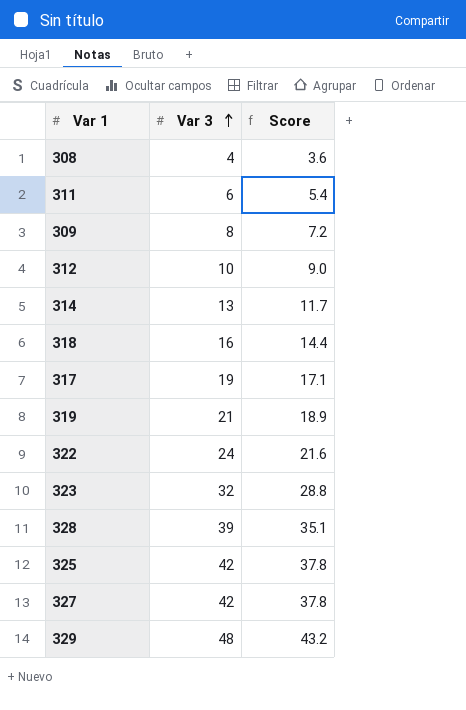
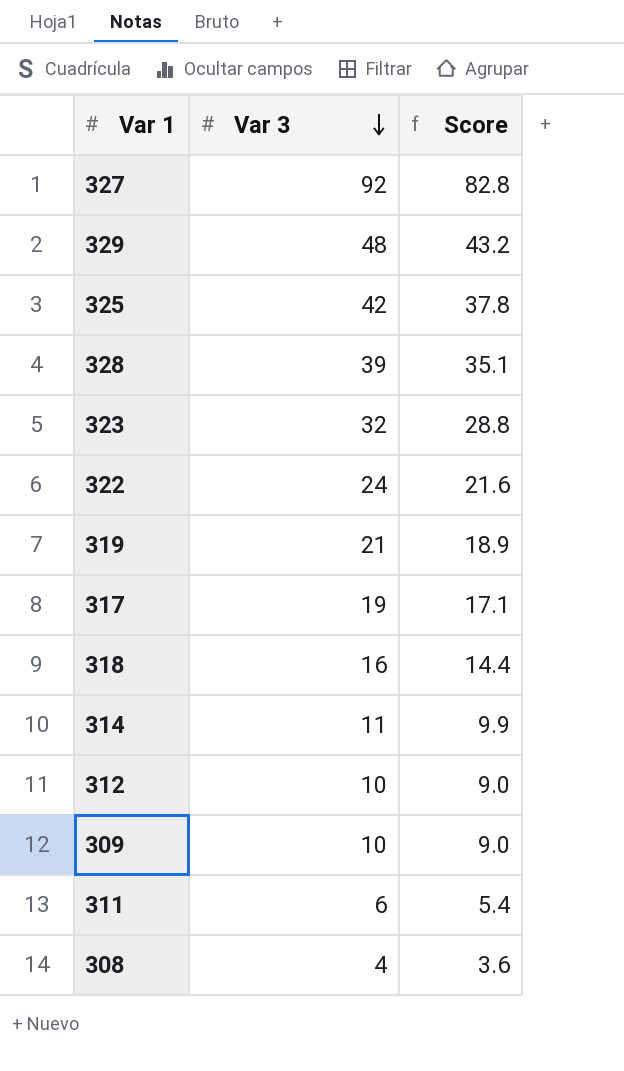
row order: Var 3 ascending -> Var 3 descending
327 | Var 3: 42 -> 92
327 | Score: 37.8 -> 82.8
314 | Var 3: 13 -> 11
314 | Score: 11.7 -> 9.9
309 | Var 3: 8 -> 10
309 | Score: 7.2 -> 9.0

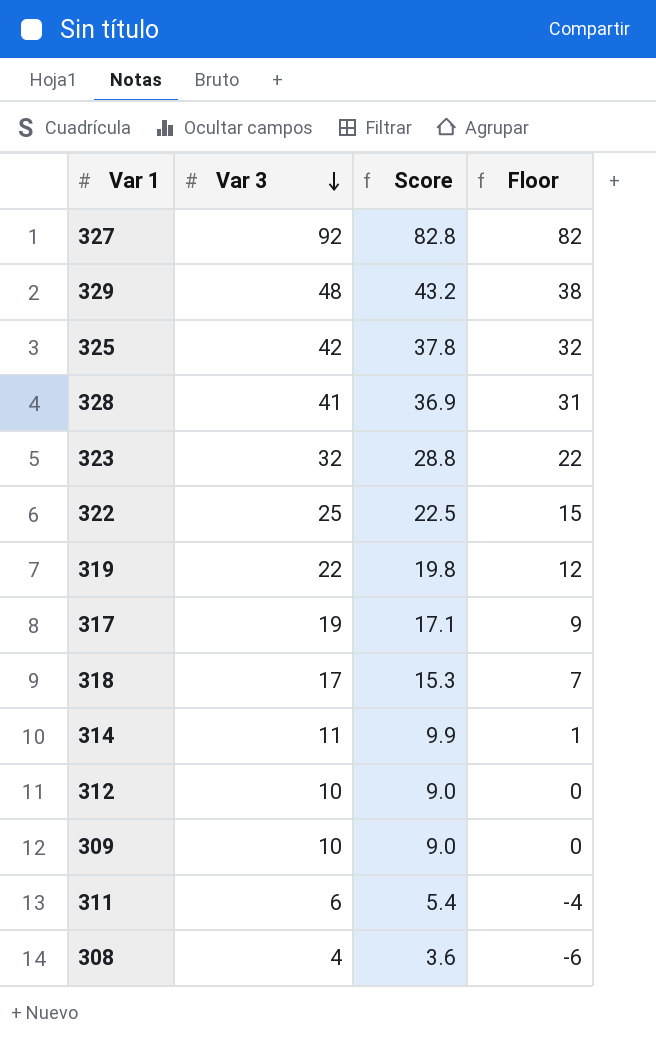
column Floor | formula: none -> [Var 3] - 10
328 | Var 3: 39 -> 41
328 | Score: 35.1 -> 36.9
322 | Var 3: 24 -> 25
322 | Score: 21.6 -> 22.5
319 | Var 3: 21 -> 22
319 | Score: 18.9 -> 19.8
318 | Var 3: 16 -> 17
318 | Score: 14.4 -> 15.3

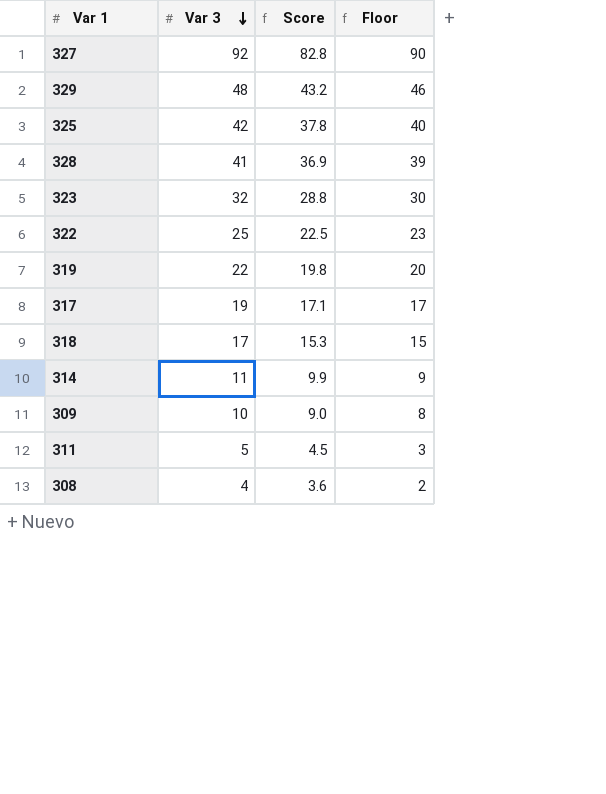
column Floor | formula: [Var 3] - 10 -> [Var 3] - 2
row 312: 10 | 9.0 | 0 -> none
311 | Var 3: 6 -> 5
311 | Score: 5.4 -> 4.5

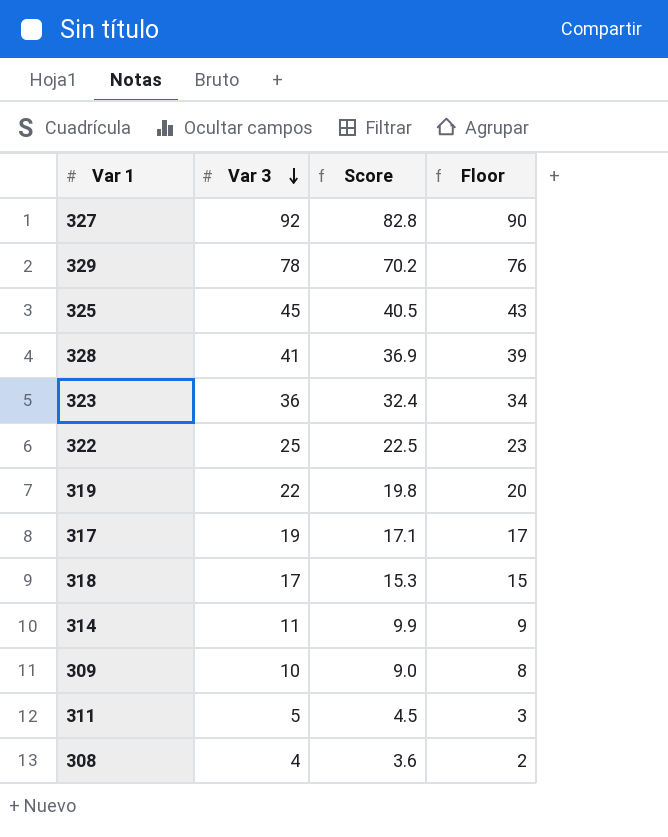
329 | Var 3: 48 -> 78
329 | Score: 43.2 -> 70.2
329 | Floor: 46 -> 76
325 | Var 3: 42 -> 45
325 | Score: 37.8 -> 40.5
325 | Floor: 40 -> 43
323 | Var 3: 32 -> 36
323 | Score: 28.8 -> 32.4
323 | Floor: 30 -> 34

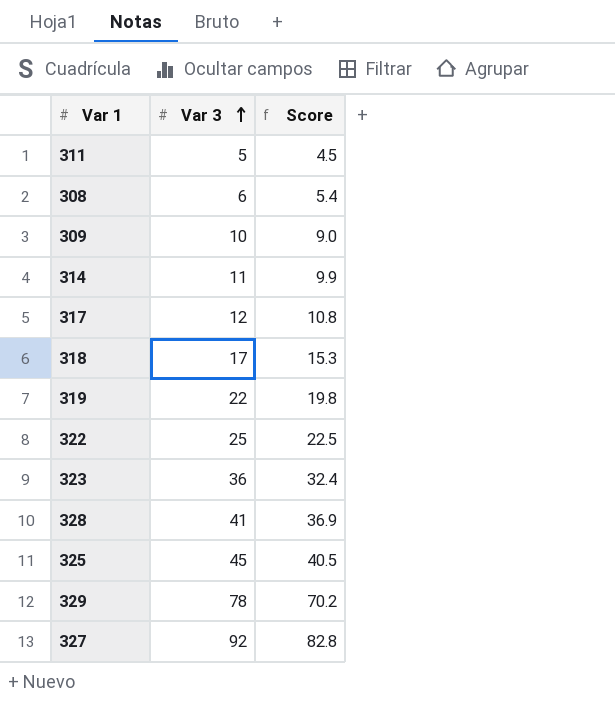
row order: Var 3 descending -> Var 3 ascending
column Floor | formula: [Var 3] - 2 -> none
308 | Var 3: 4 -> 6
308 | Score: 3.6 -> 5.4
317 | Var 3: 19 -> 12
317 | Score: 17.1 -> 10.8

